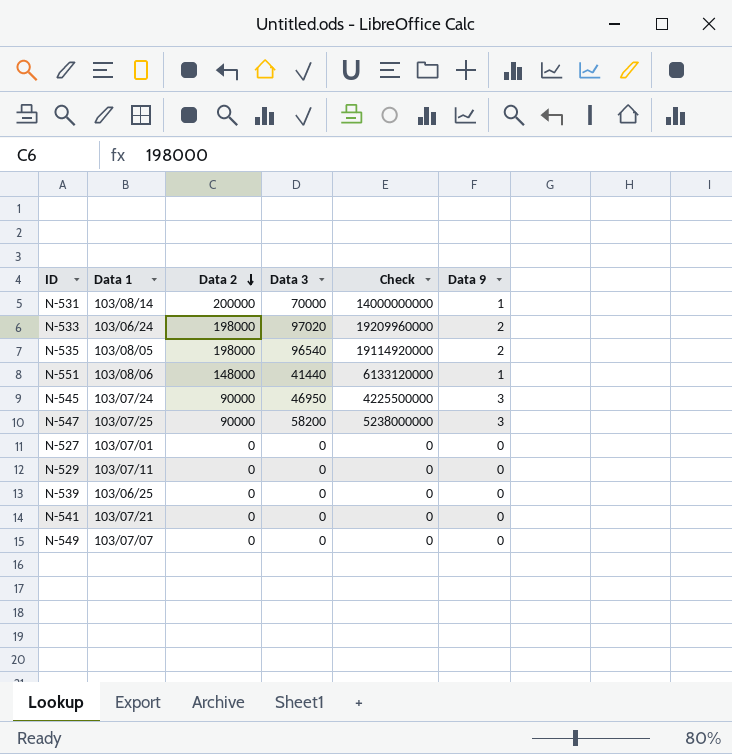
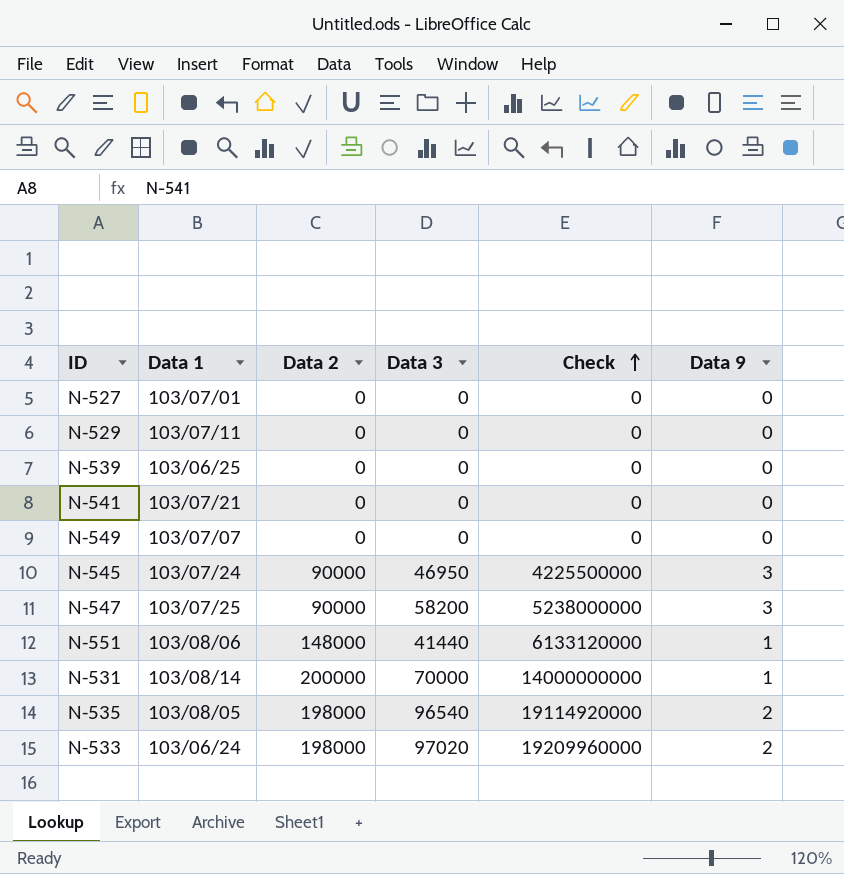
row order: Data 2 descending -> Check ascending

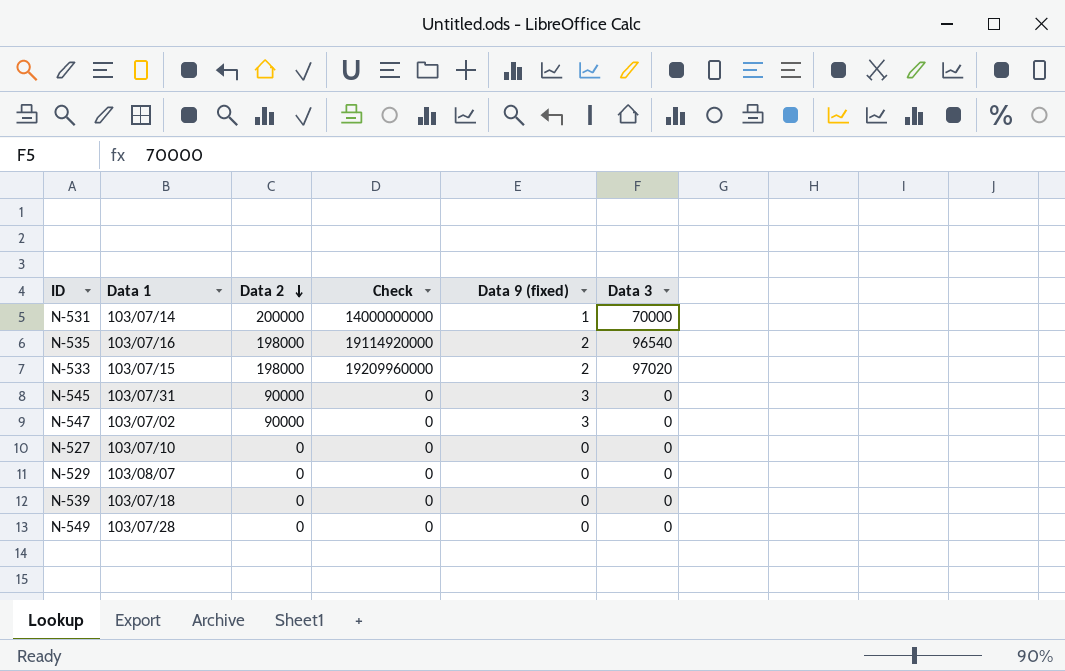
row order: Check ascending -> Data 2 descending
column name: Data 9 -> Data 9 (fixed)
column Data 3 | position: 4 -> 6
row N-541: 103/07/21 | 0 | 0 | 0 | 0 -> none
row N-551: 103/08/06 | 148000 | 41440 | 6133120000 | 1 -> none
N-531 | Data 1: 103/08/14 -> 103/07/14
N-535 | Data 1: 103/08/05 -> 103/07/16
N-533 | Data 1: 103/06/24 -> 103/07/15
N-545 | Data 1: 103/07/24 -> 103/07/31
N-545 | Check: 4225500000 -> 0
N-545 | Data 3: 46950 -> 0
N-547 | Data 1: 103/07/25 -> 103/07/02
N-547 | Check: 5238000000 -> 0
N-547 | Data 3: 58200 -> 0
N-527 | Data 1: 103/07/01 -> 103/07/10
N-529 | Data 1: 103/07/11 -> 103/08/07
N-539 | Data 1: 103/06/25 -> 103/07/18
N-549 | Data 1: 103/07/07 -> 103/07/28

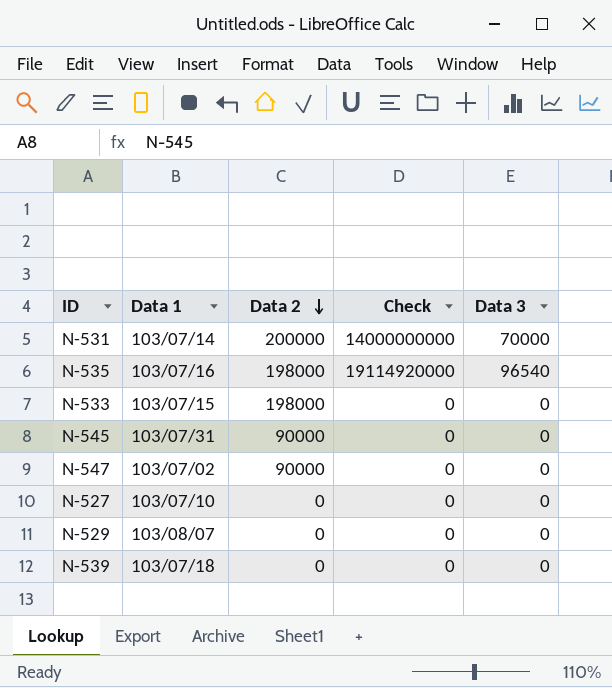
column Data 9 (fixed) | position: 5 -> none
row N-549: 103/07/28 | 0 | 0 | 0 | 0 -> none
N-533 | Check: 19209960000 -> 0
N-533 | Data 3: 97020 -> 0

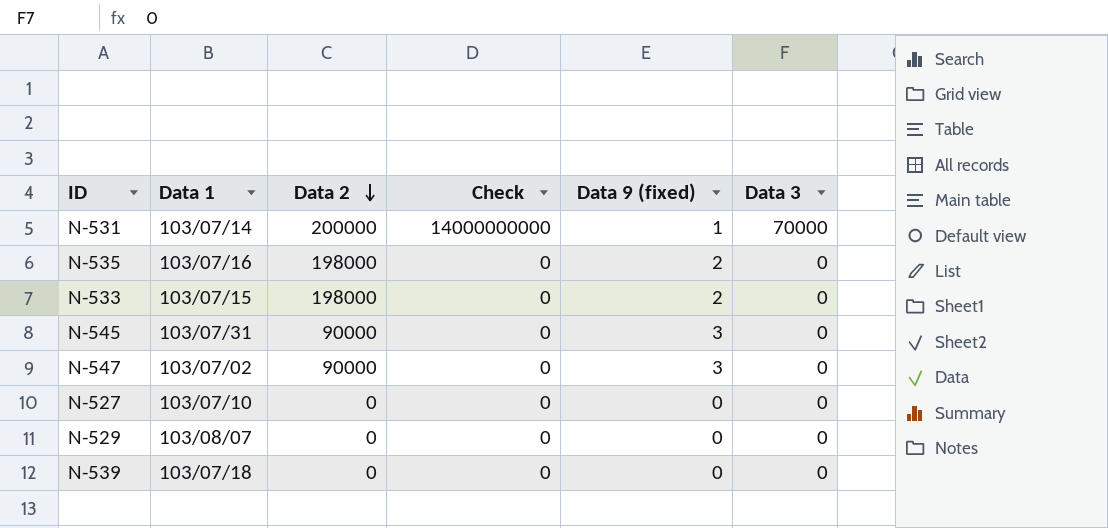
column Data 9 (fixed) | position: none -> 5
N-535 | Check: 19114920000 -> 0
N-535 | Data 3: 96540 -> 0

